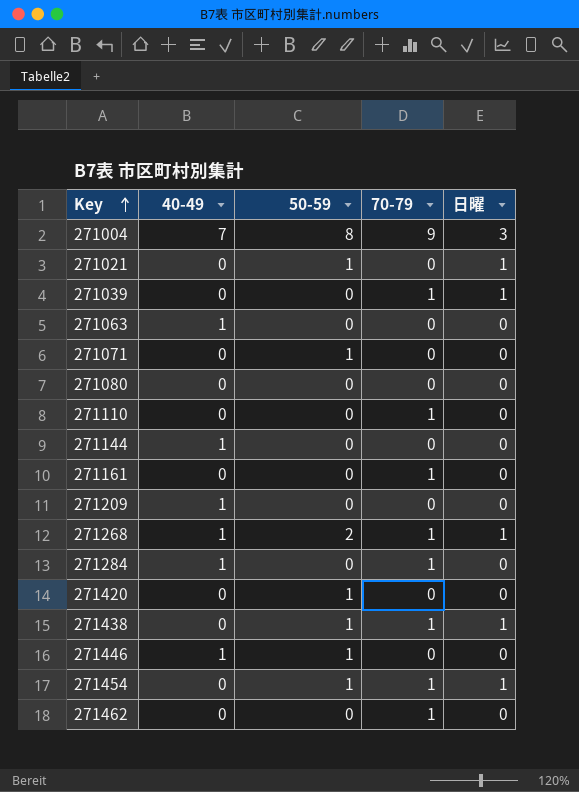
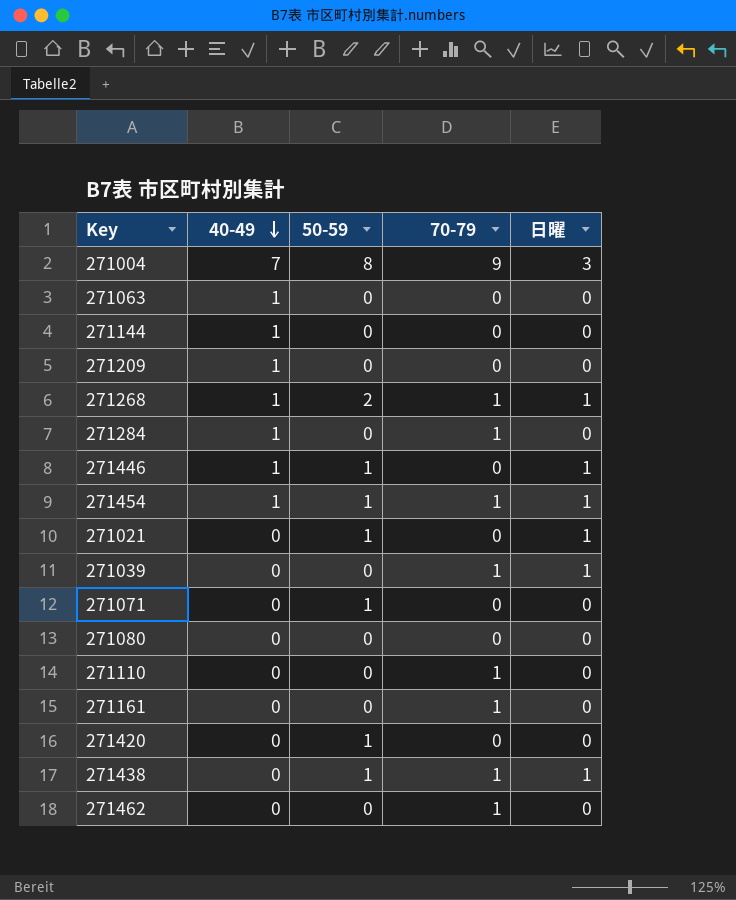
row order: Key ascending -> 40-49 descending
271446 | 日曜: 0 -> 1
271454 | 40-49: 0 -> 1

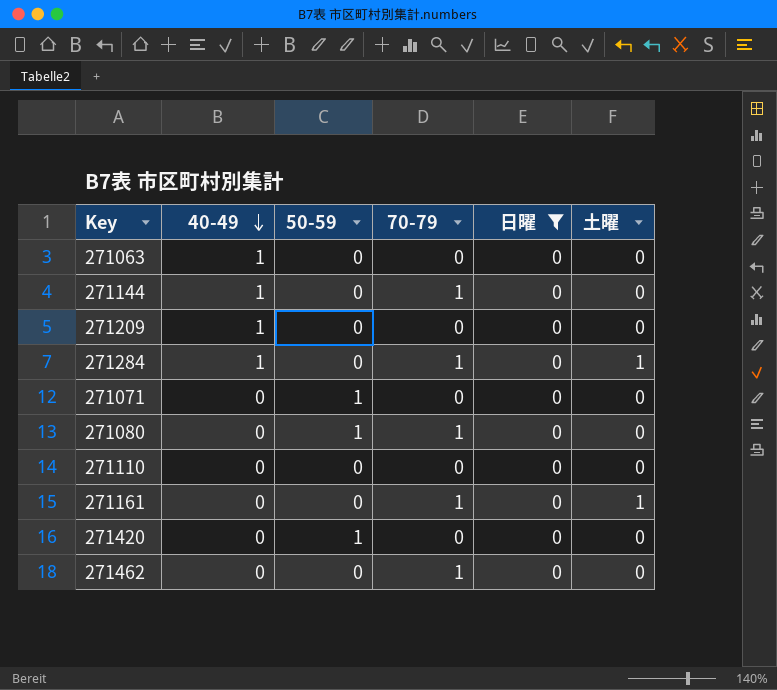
filter: none -> 日曜 = 0
column 土曜 | position: none -> 6
271144 | 70-79: 0 -> 1
271080 | 50-59: 0 -> 1
271080 | 70-79: 0 -> 1
271110 | 70-79: 1 -> 0

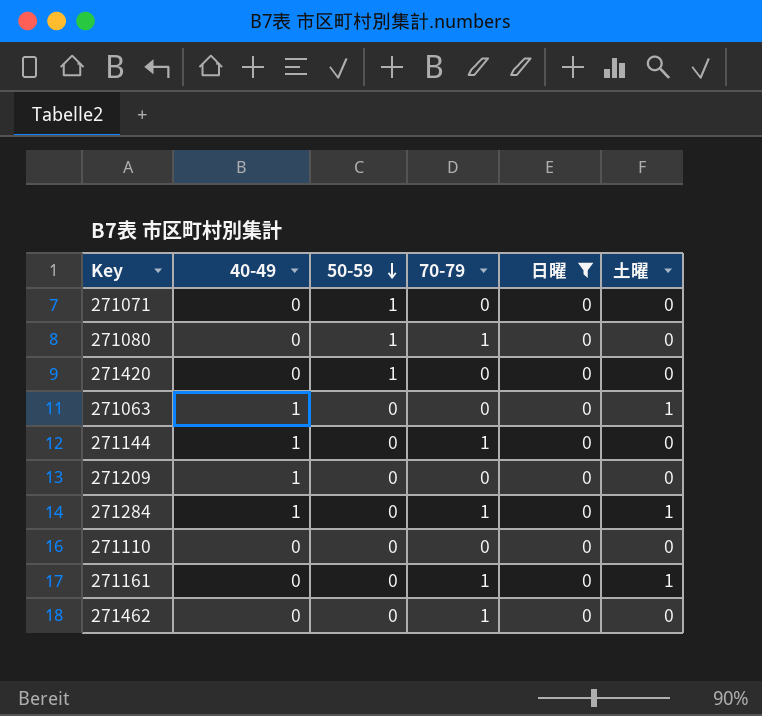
row order: 40-49 descending -> 50-59 descending
271063 | 土曜: 0 -> 1

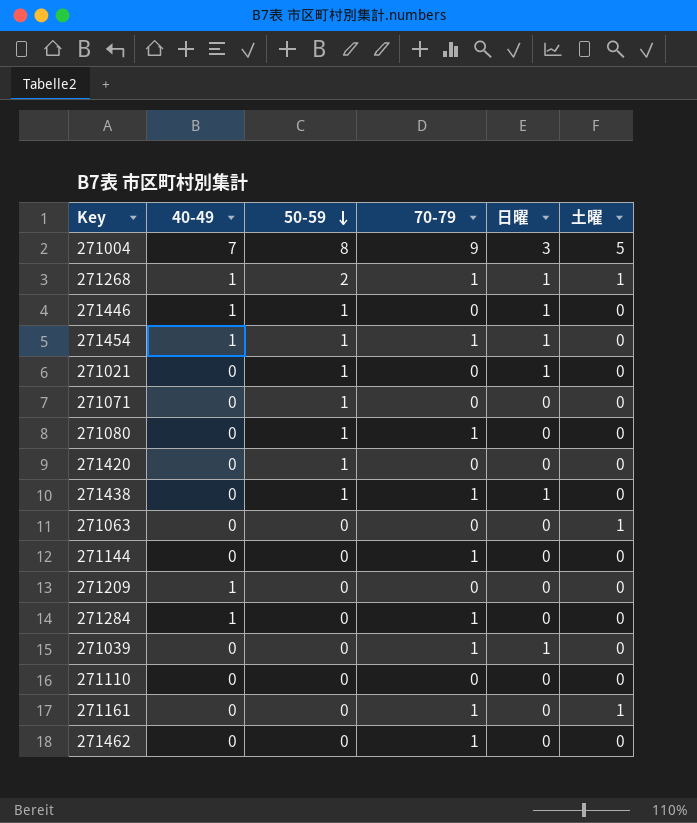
filter: 日曜 = 0 -> none
271063 | 40-49: 1 -> 0
271144 | 40-49: 1 -> 0
271284 | 土曜: 1 -> 0

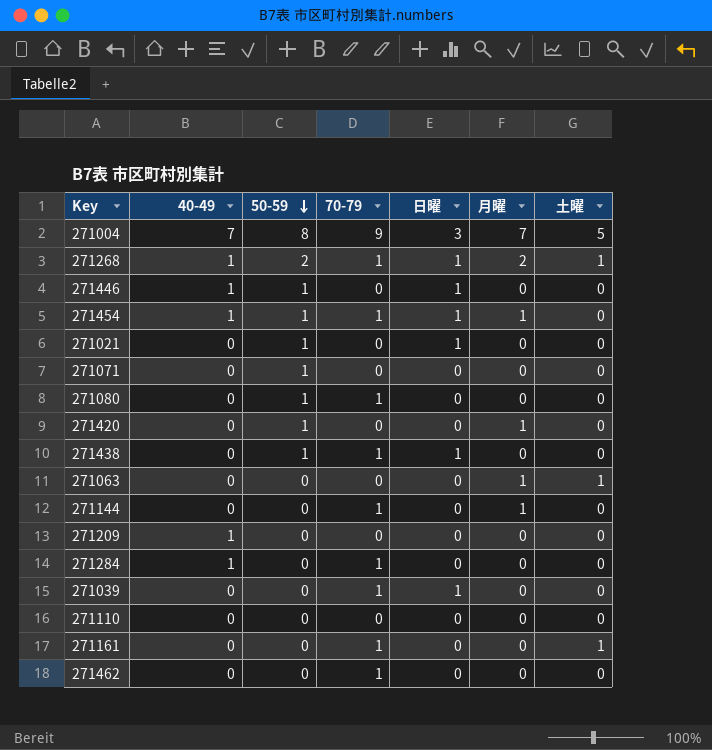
column 月曜 | position: none -> 6

